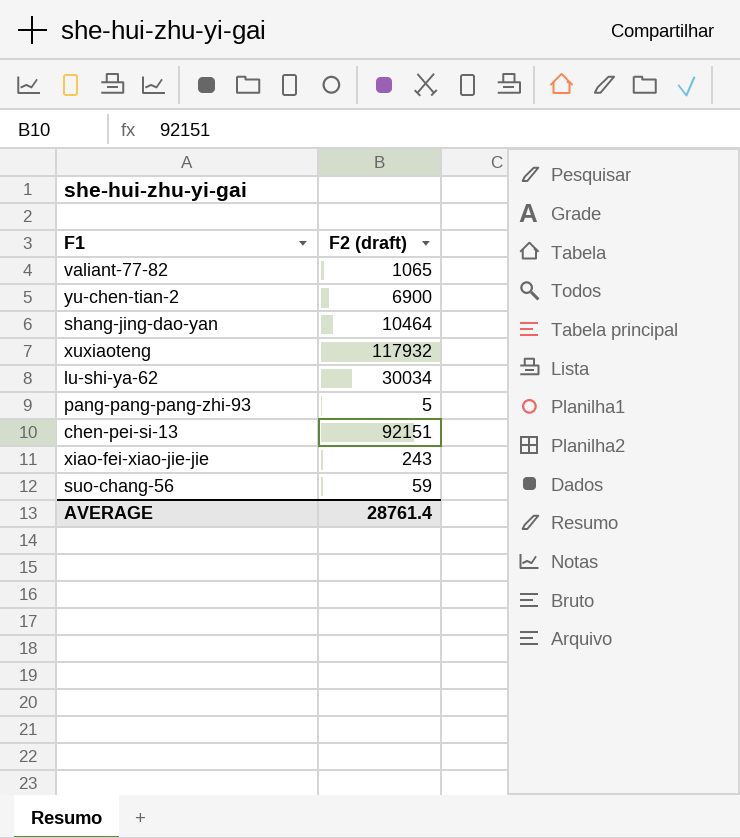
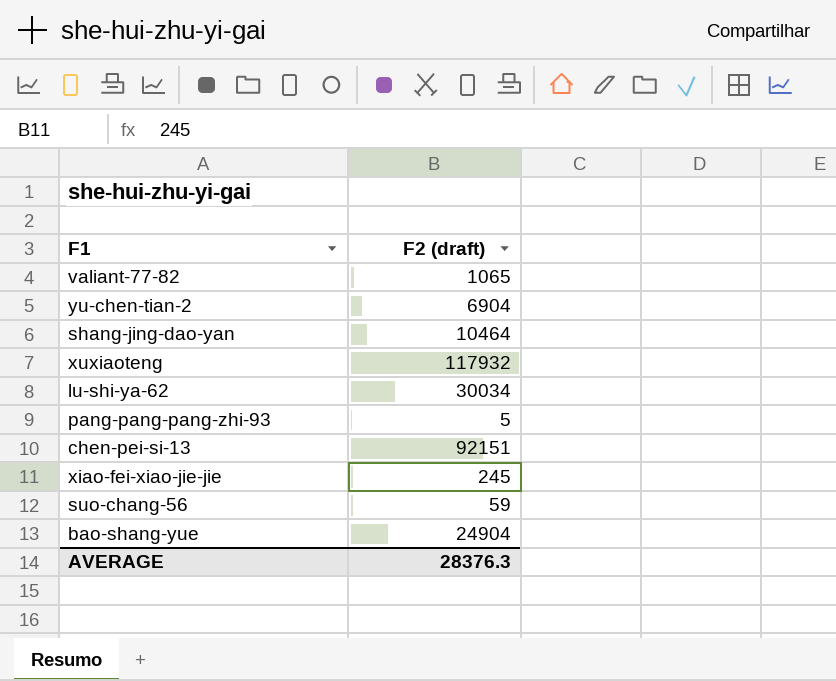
yu-chen-tian-2 | F2 (draft): 6900 -> 6904
xiao-fei-xiao-jie-jie | F2 (draft): 243 -> 245
row bao-shang-yue: none -> 24904
AVERAGE | F2 (draft): 28761.4 -> 28376.3

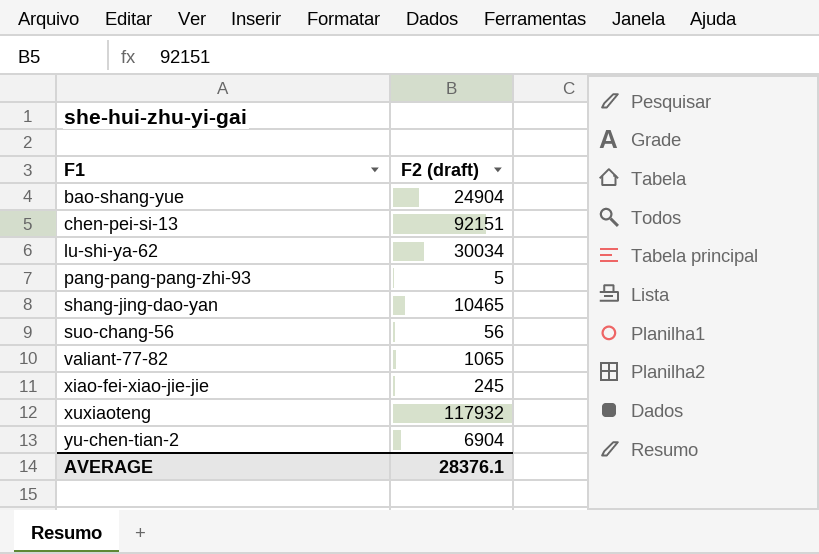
row order: none -> F1 ascending
shang-jing-dao-yan | F2 (draft): 10464 -> 10465
suo-chang-56 | F2 (draft): 59 -> 56
AVERAGE | F2 (draft): 28376.3 -> 28376.1

